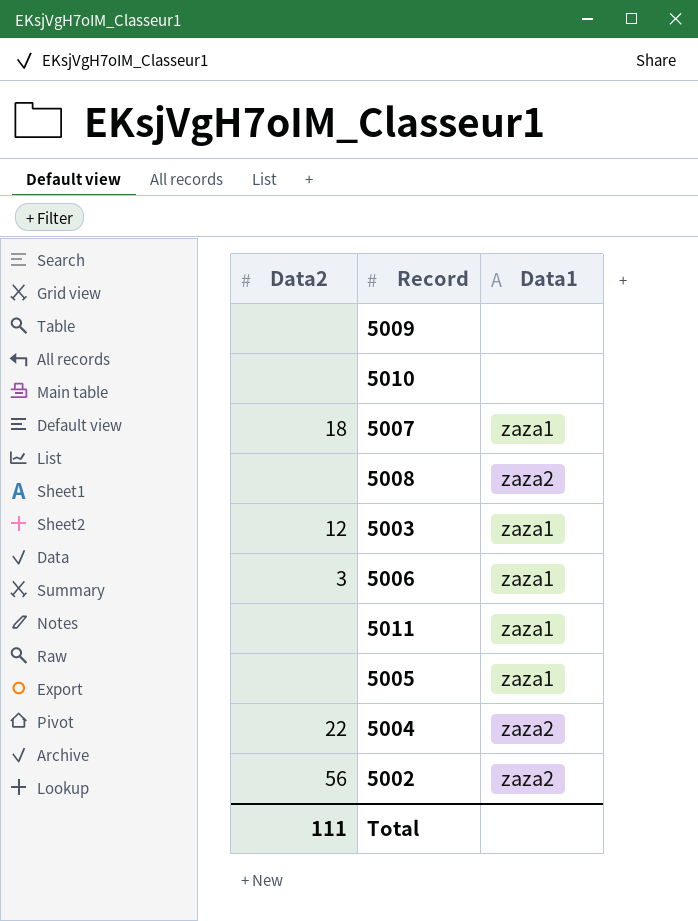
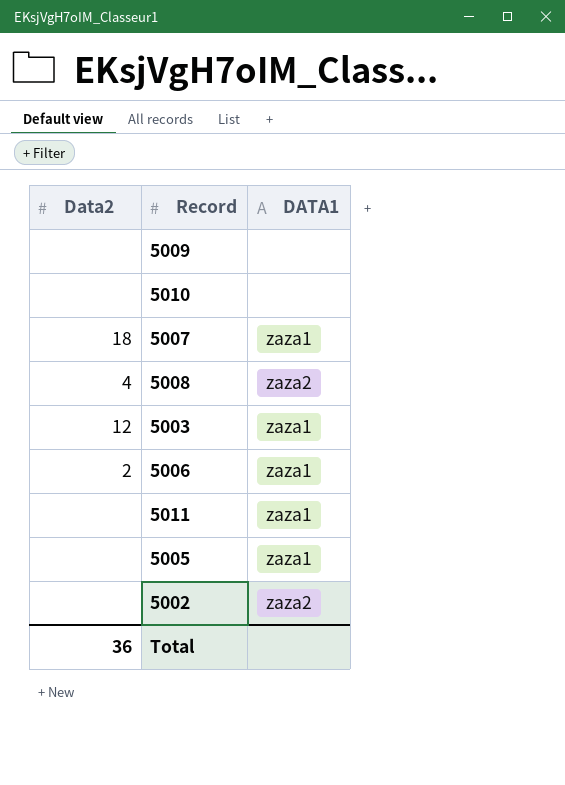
column name: Data1 -> DATA1
row 5004: 22 | zaza2 -> none
5008 | Data2: none -> 4
5006 | Data2: 3 -> 2
5002 | Data2: 56 -> none
Total | Data2: 111 -> 36

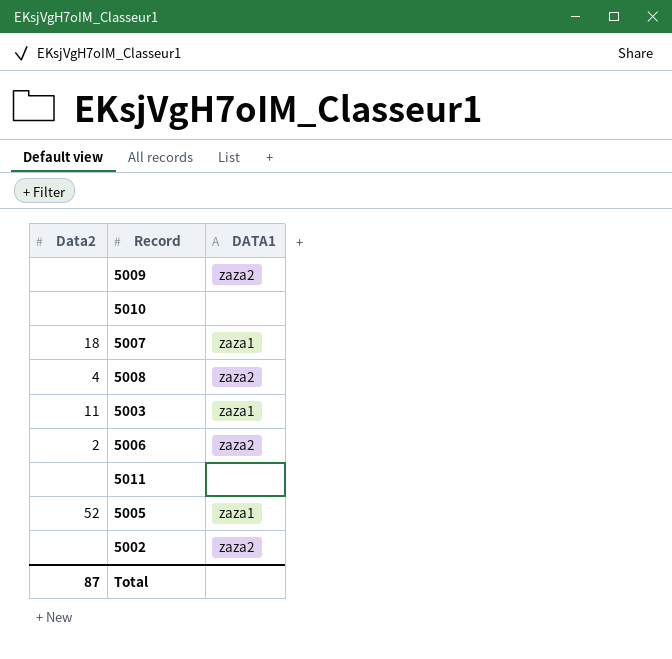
5009 | DATA1: none -> zaza2
5003 | Data2: 12 -> 11
5006 | DATA1: zaza1 -> zaza2
5011 | DATA1: zaza1 -> none
5005 | Data2: none -> 52
Total | Data2: 36 -> 87

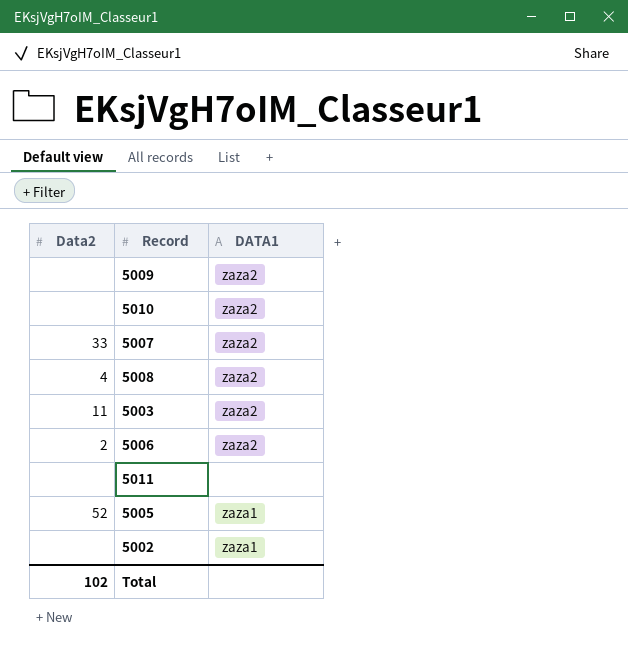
5010 | DATA1: none -> zaza2
5007 | Data2: 18 -> 33
5007 | DATA1: zaza1 -> zaza2
5003 | DATA1: zaza1 -> zaza2
5002 | DATA1: zaza2 -> zaza1
Total | Data2: 87 -> 102

